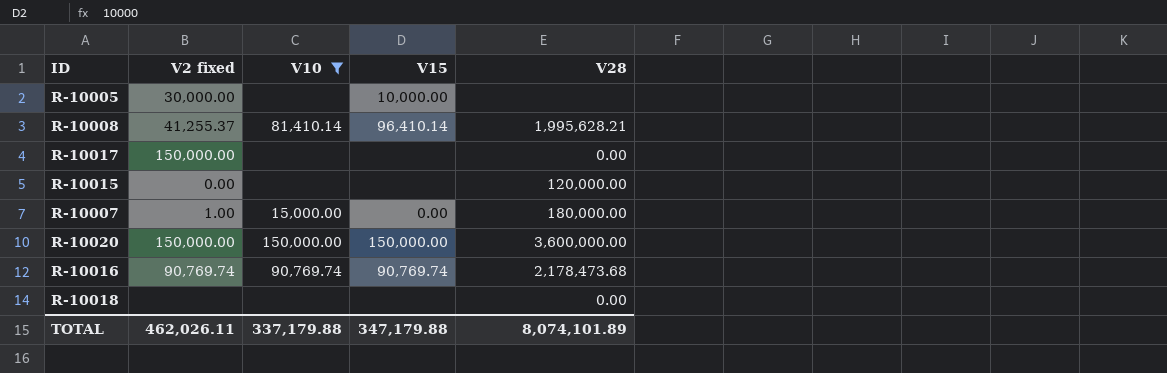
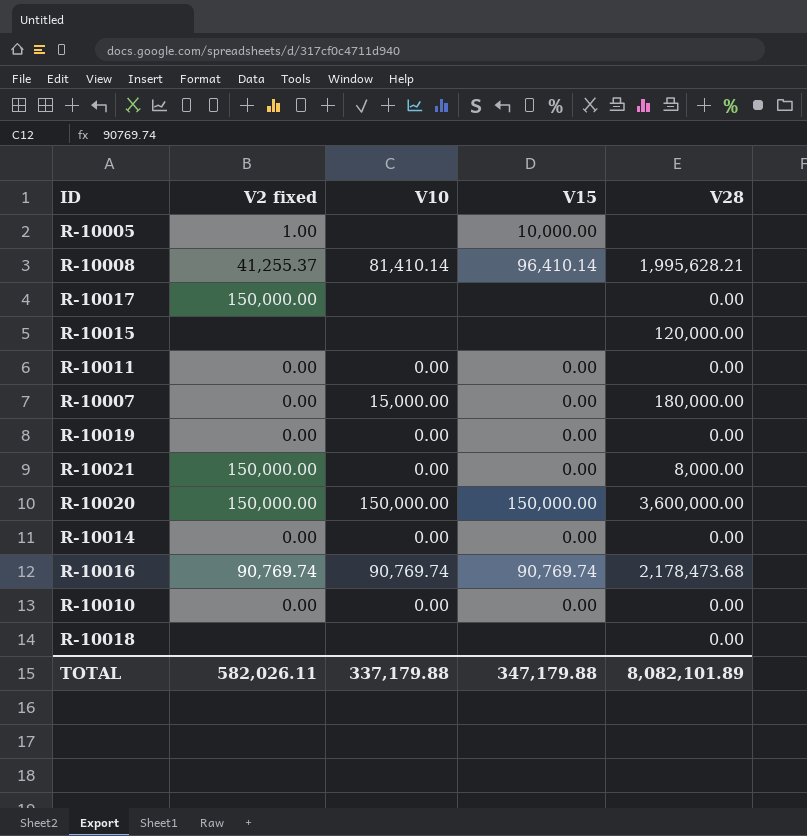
filter: V10 != 0.00 -> none
R-10005 | V2 fixed: 30,000.00 -> 1.00
R-10015 | V2 fixed: 0.00 -> none
R-10007 | V2 fixed: 1.00 -> 0.00
TOTAL | V2 fixed: 462,026.11 -> 582,026.11
TOTAL | V28: 8,074,101.89 -> 8,082,101.89

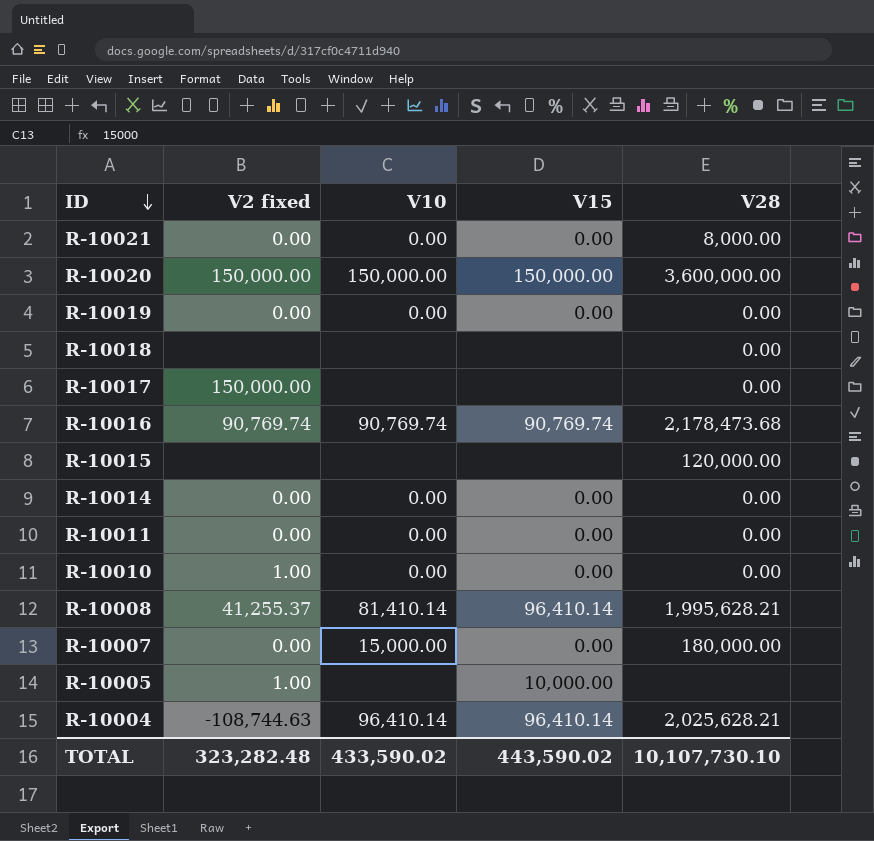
row order: none -> ID descending
R-10021 | V2 fixed: 150,000.00 -> 0.00
R-10010 | V2 fixed: 0.00 -> 1.00
row R-10004: none -> -108,744.63 | 96,410.14 | 96,410.14 | 2,025,628.21
TOTAL | V2 fixed: 582,026.11 -> 323,282.48
TOTAL | V10: 337,179.88 -> 433,590.02
TOTAL | V15: 347,179.88 -> 443,590.02
TOTAL | V28: 8,082,101.89 -> 10,107,730.10

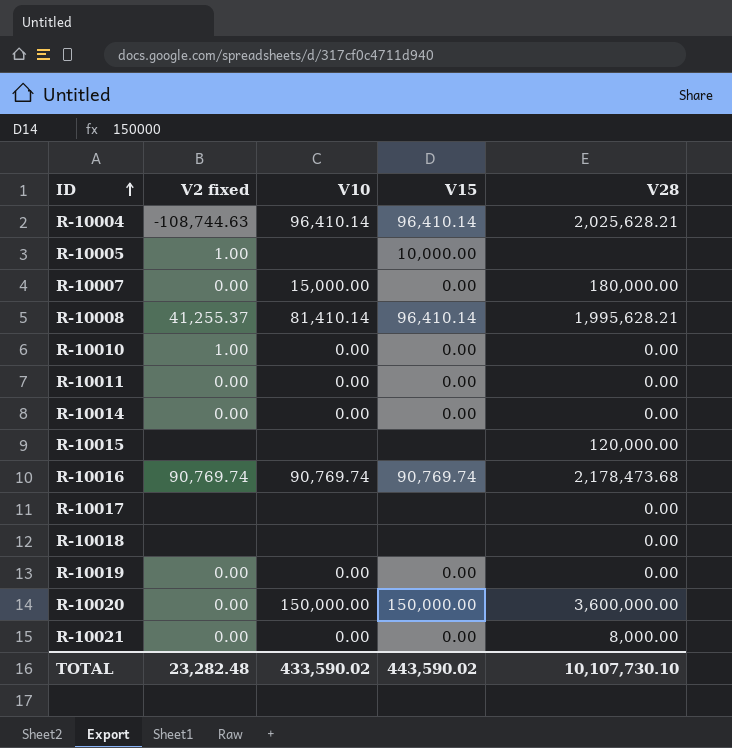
row order: ID descending -> ID ascending
R-10017 | V2 fixed: 150,000.00 -> none
R-10020 | V2 fixed: 150,000.00 -> 0.00
TOTAL | V2 fixed: 323,282.48 -> 23,282.48

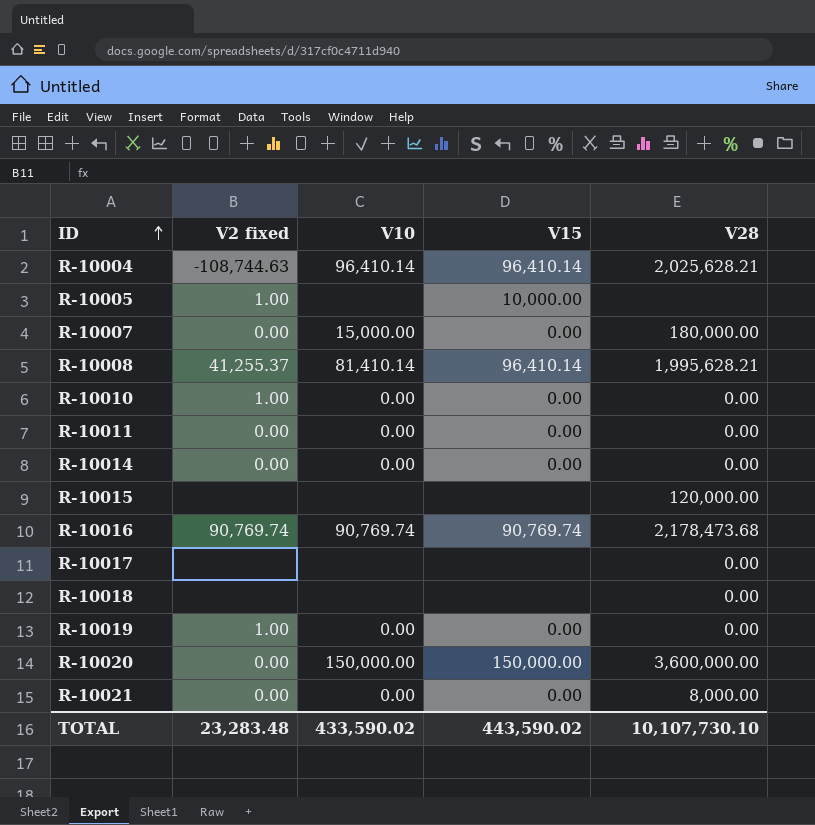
R-10019 | V2 fixed: 0.00 -> 1.00
TOTAL | V2 fixed: 23,282.48 -> 23,283.48

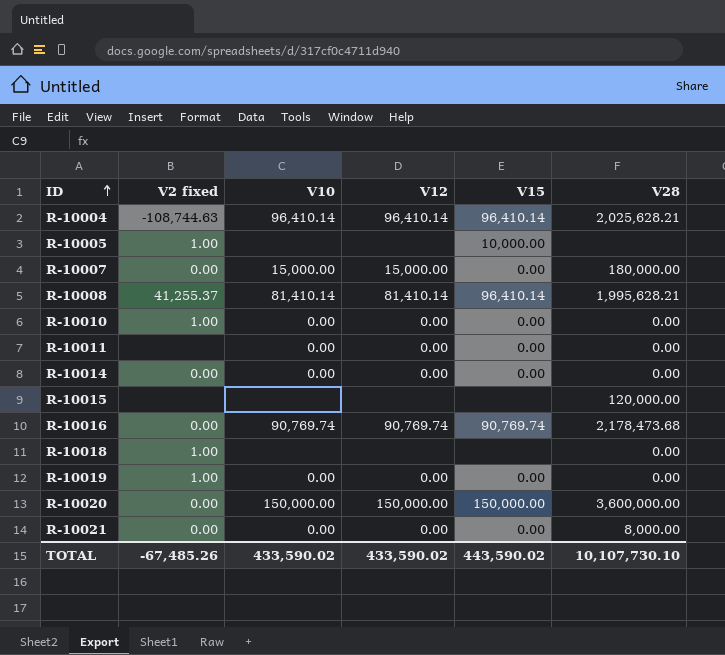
column V12 | position: none -> 4
row R-10017: none | none | none | 0.00 -> none
R-10011 | V2 fixed: 0.00 -> none
R-10016 | V2 fixed: 90,769.74 -> 0.00
R-10018 | V2 fixed: none -> 1.00
TOTAL | V2 fixed: 23,283.48 -> -67,485.26

